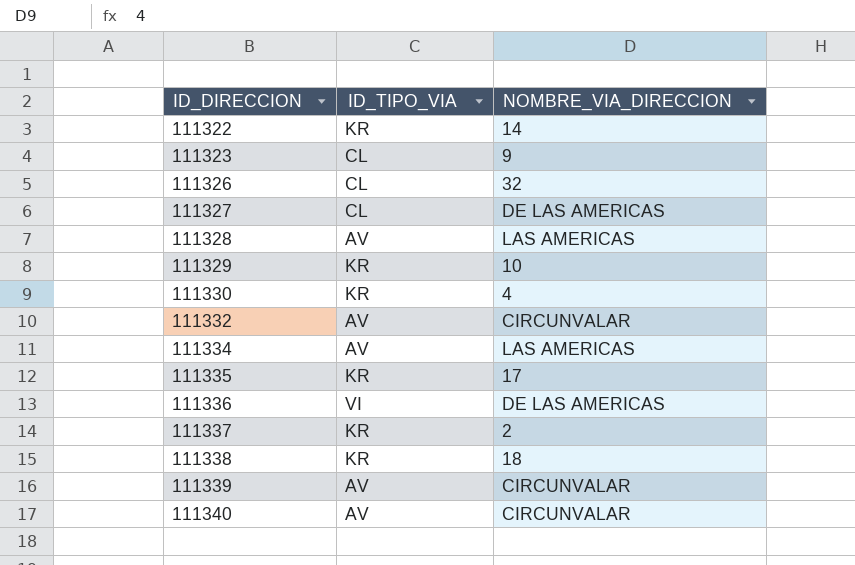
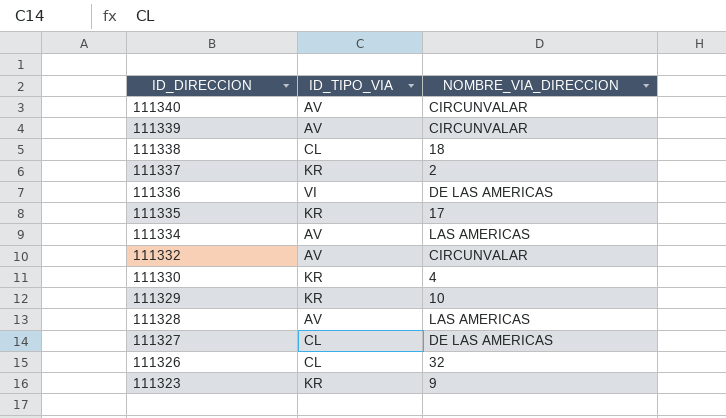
row order: ID_DIRECCION ascending -> ID_DIRECCION descending
row 111322: KR | 14 -> none
111338 | ID_TIPO_VIA: KR -> CL
111323 | ID_TIPO_VIA: CL -> KR

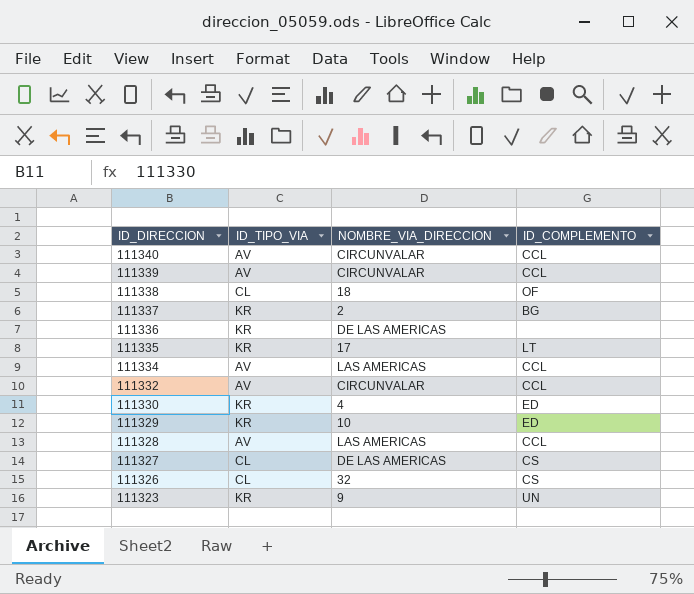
column ID_COMPLEMENTO | position: none -> 4
111336 | ID_TIPO_VIA: VI -> KR

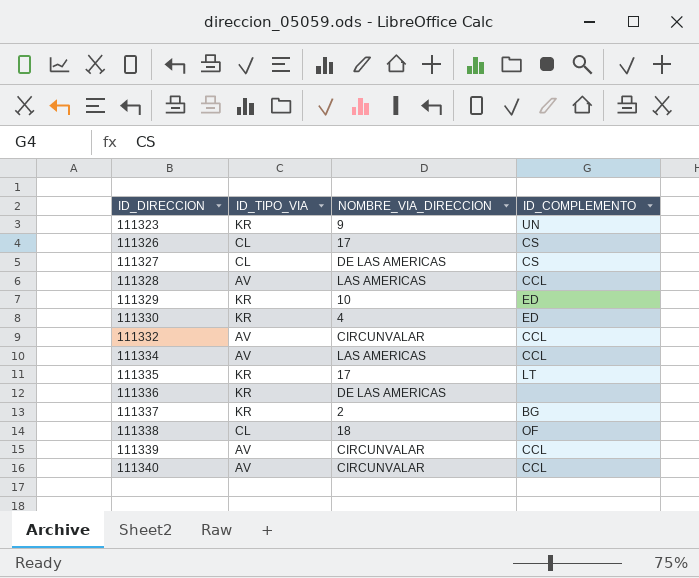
row order: ID_DIRECCION descending -> ID_DIRECCION ascending
111326 | NOMBRE_VIA_DIRECCION: 32 -> 17

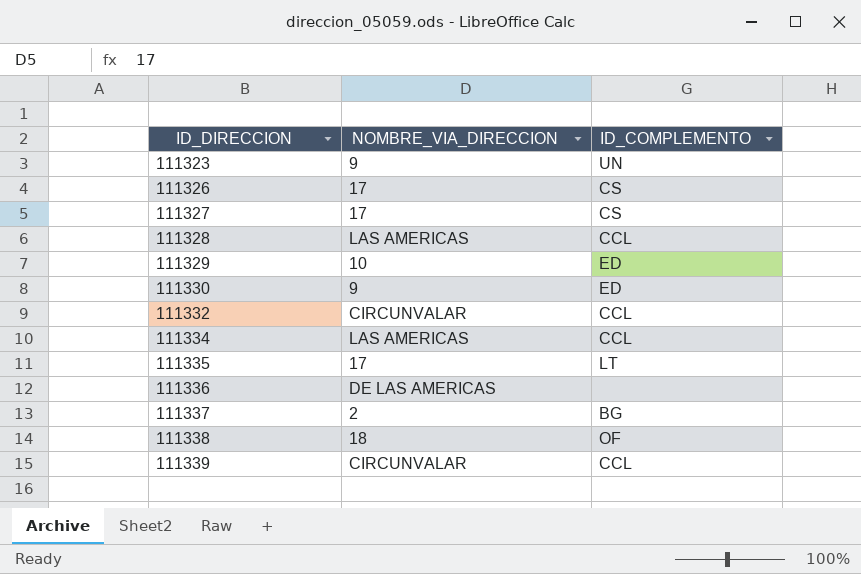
column ID_TIPO_VIA | position: 2 -> none
row 111340: AV | CIRCUNVALAR | CCL -> none
111327 | NOMBRE_VIA_DIRECCION: DE LAS AMERICAS -> 17
111330 | NOMBRE_VIA_DIRECCION: 4 -> 9

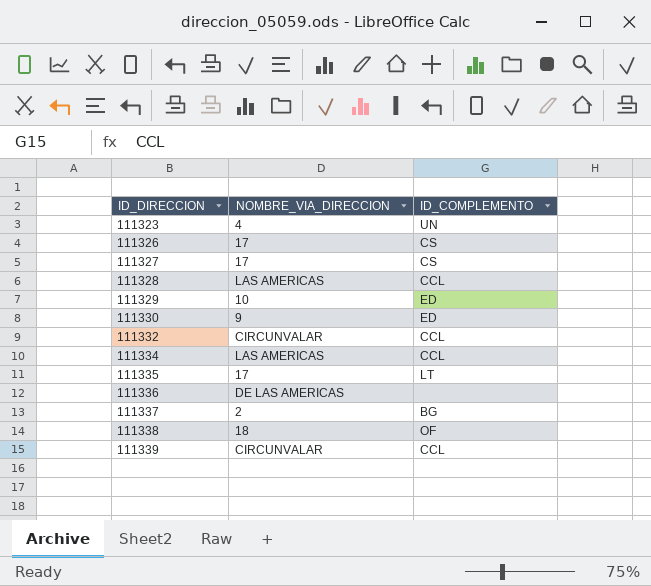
111323 | NOMBRE_VIA_DIRECCION: 9 -> 4

